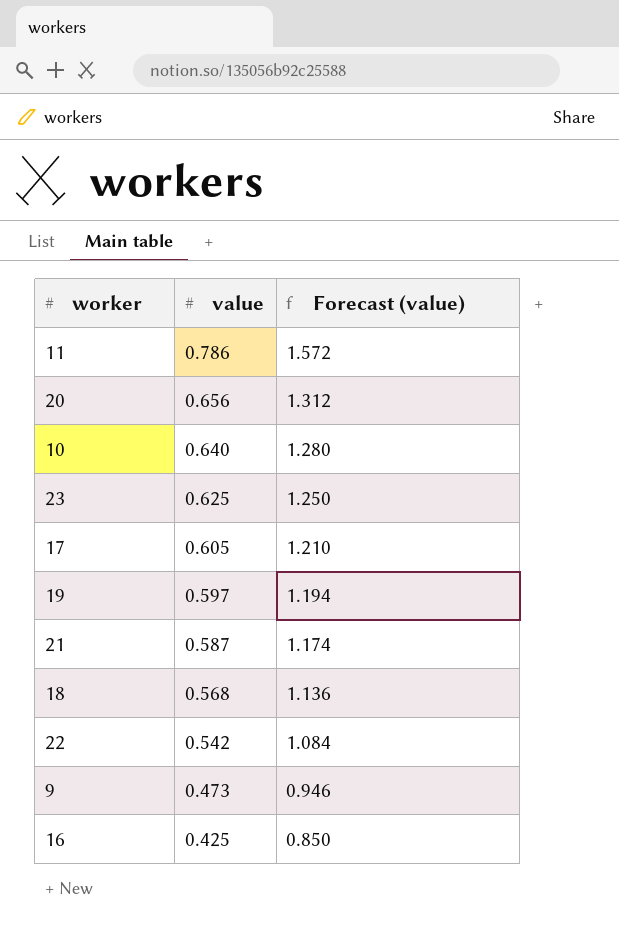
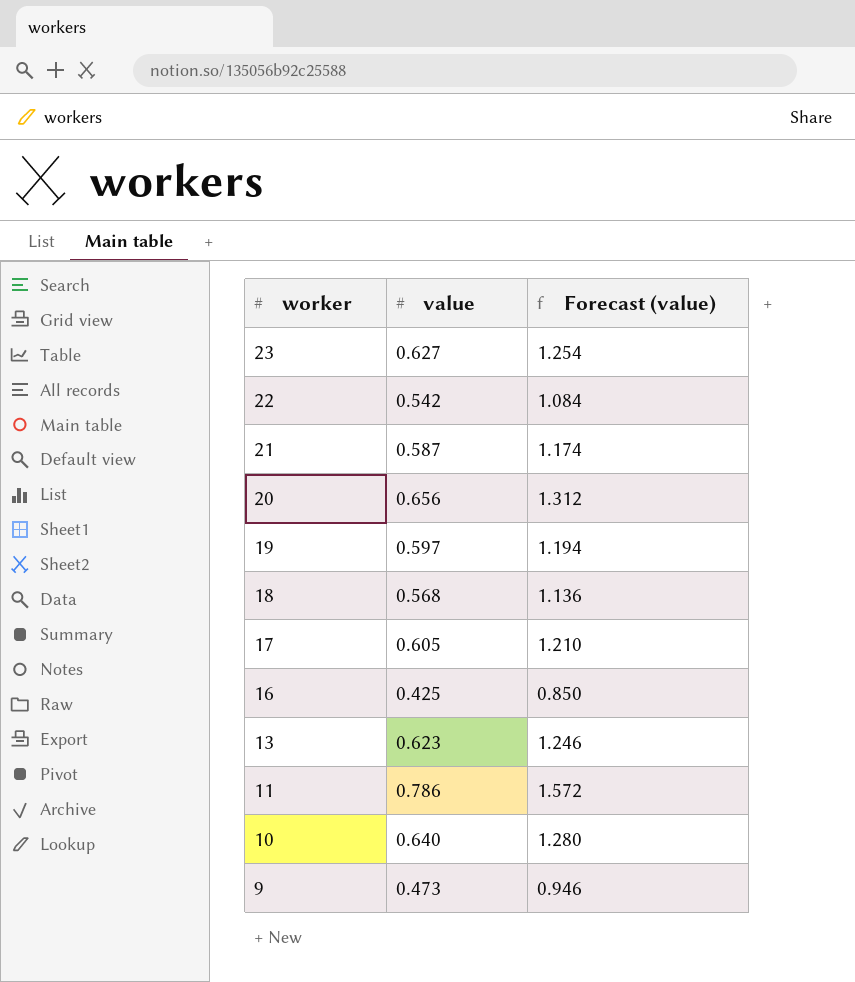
row order: value descending -> worker descending
23 | value: 0.625 -> 0.627
23 | Forecast (value): 1.250 -> 1.254
row 13: none -> 0.623 | 1.246

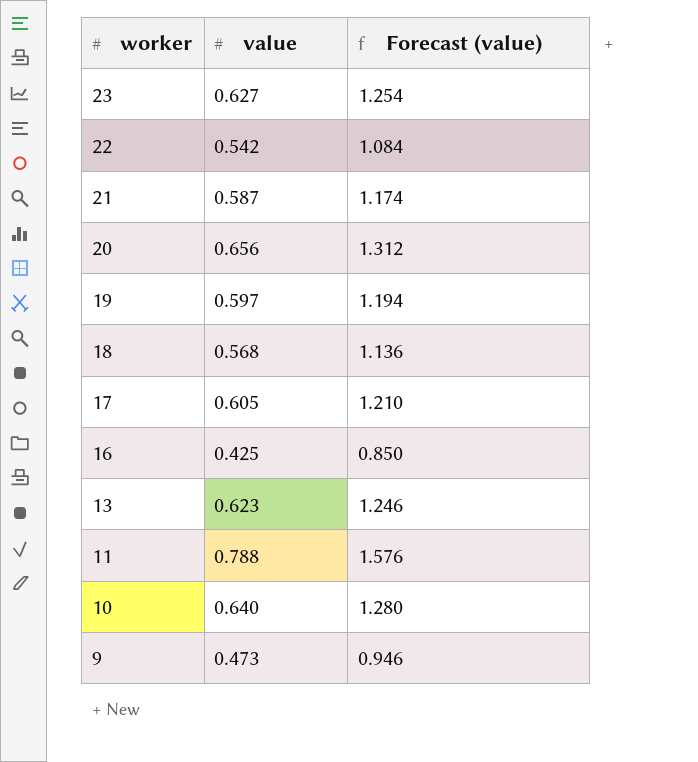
11 | value: 0.786 -> 0.788
11 | Forecast (value): 1.572 -> 1.576

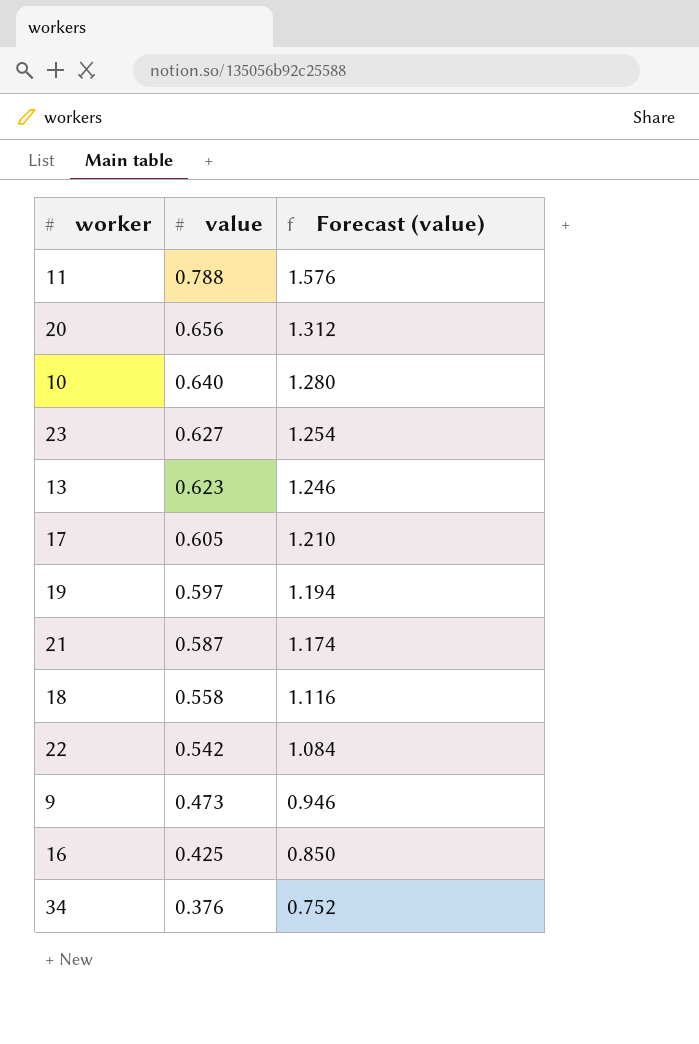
row order: worker descending -> value descending
18 | value: 0.568 -> 0.558
18 | Forecast (value): 1.136 -> 1.116
row 34: none -> 0.376 | 0.752

